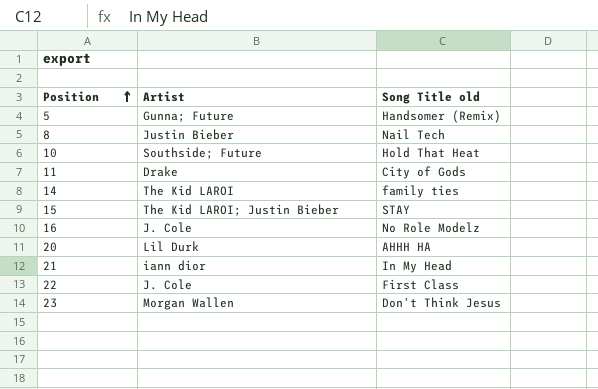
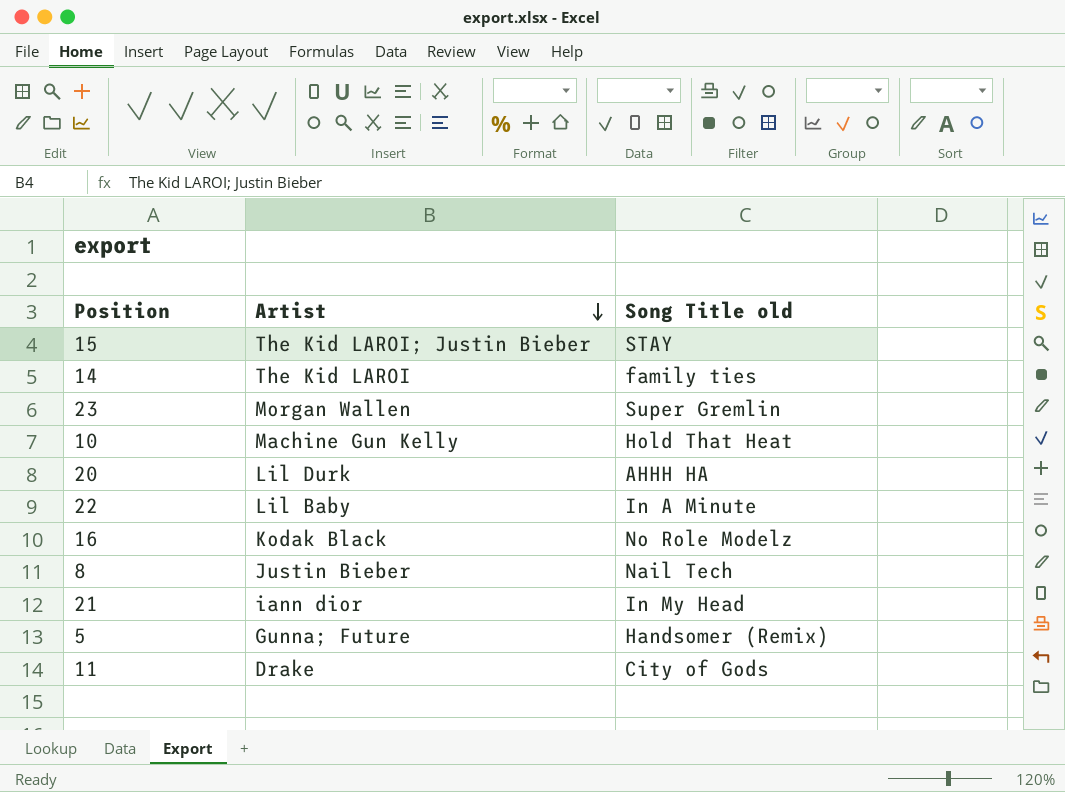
row order: Position ascending -> Artist descending
23 | Song Title old: Don't Think Jesus -> Super Gremlin
10 | Artist: Southside; Future -> Machine Gun Kelly
22 | Artist: J. Cole -> Lil Baby
22 | Song Title old: First Class -> In A Minute
16 | Artist: J. Cole -> Kodak Black

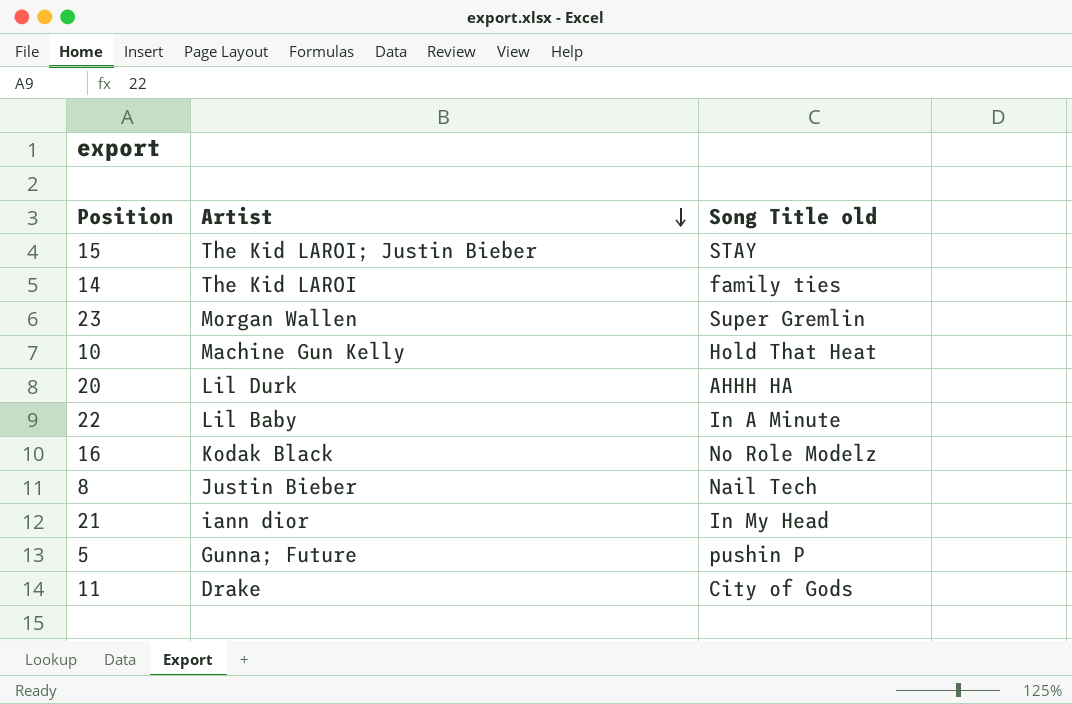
5 | Song Title old: Handsomer (Remix) -> pushin P

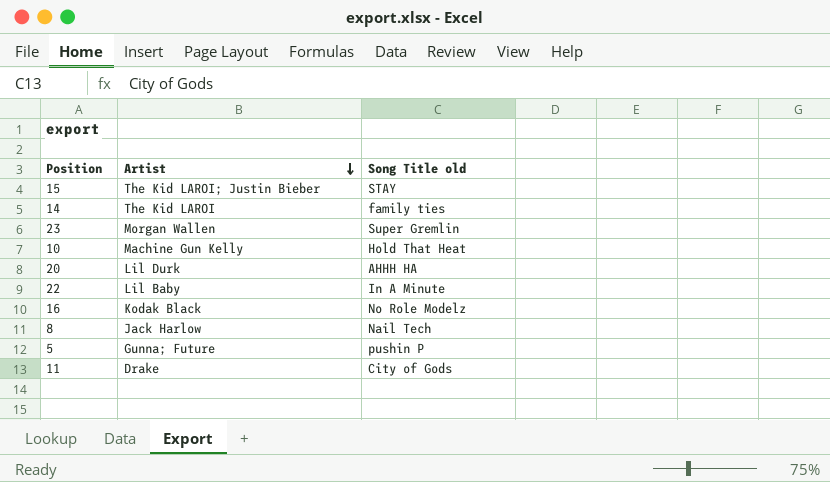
row 21: iann dior | In My Head -> none
8 | Artist: Justin Bieber -> Jack Harlow

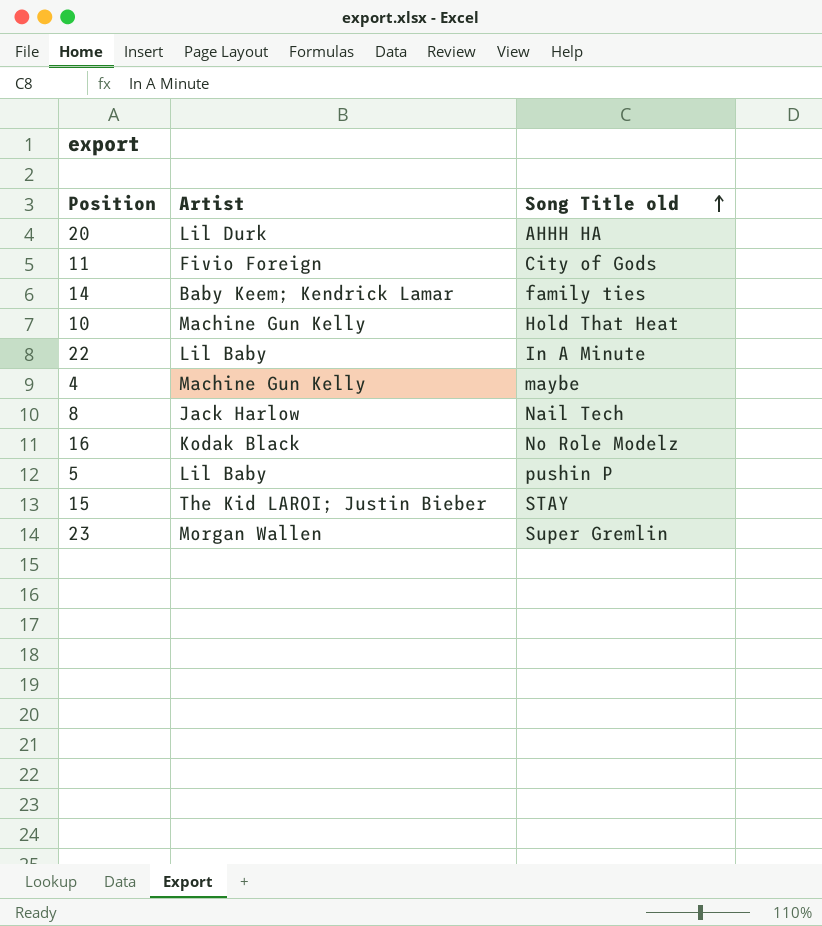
row order: Artist descending -> Song Title old ascending
11 | Artist: Drake -> Fivio Foreign
14 | Artist: The Kid LAROI -> Baby Keem; Kendrick Lamar
row 4: none -> Machine Gun Kelly | maybe
5 | Artist: Gunna; Future -> Lil Baby

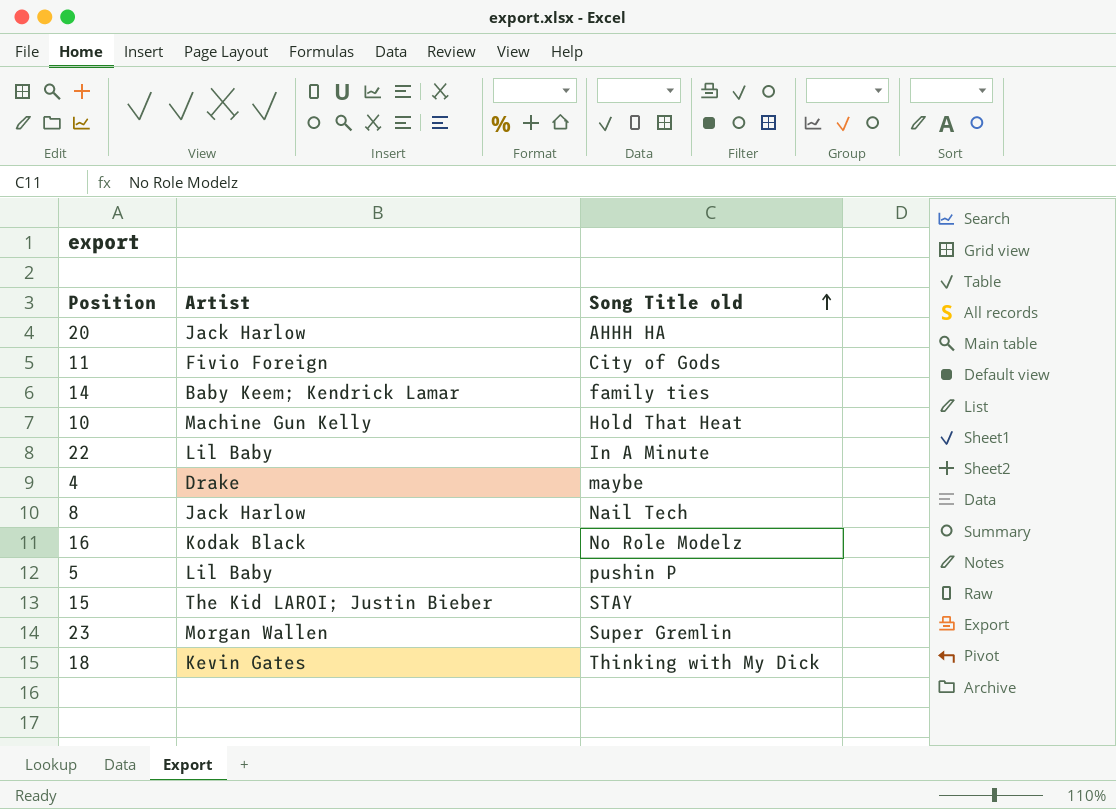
20 | Artist: Lil Durk -> Jack Harlow
4 | Artist: Machine Gun Kelly -> Drake
row 18: none -> Kevin Gates | Thinking with My Dick

